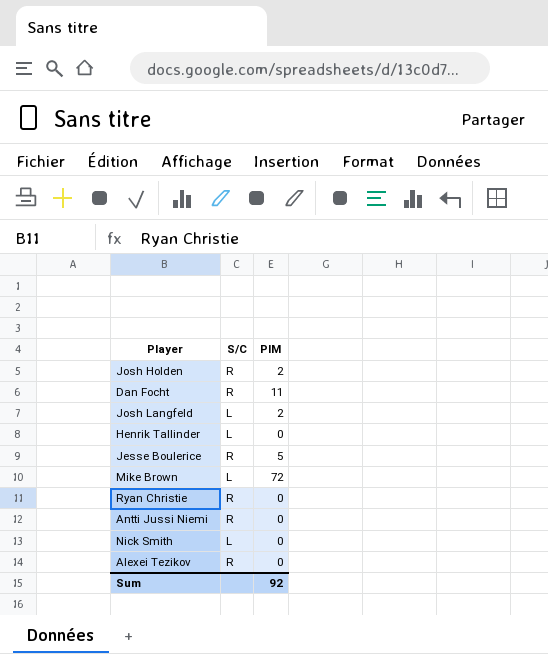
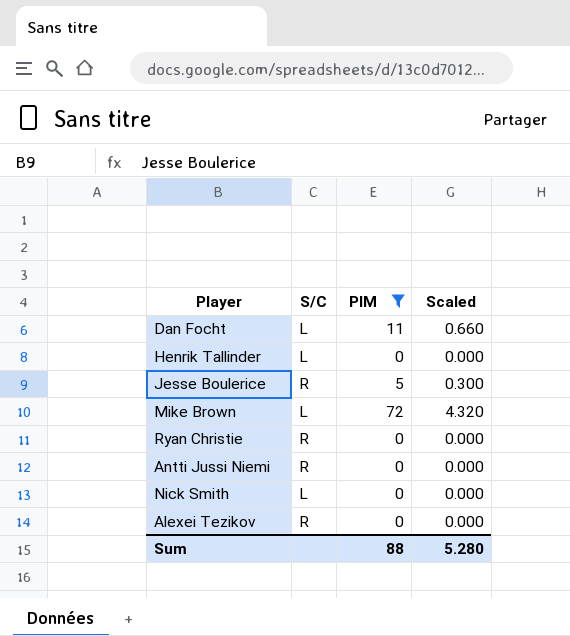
filter: none -> PIM != 2
column Scaled | formula: none -> [PIM] * 0.06
Dan Focht | S/C: R -> L
Sum | PIM: 92 -> 88

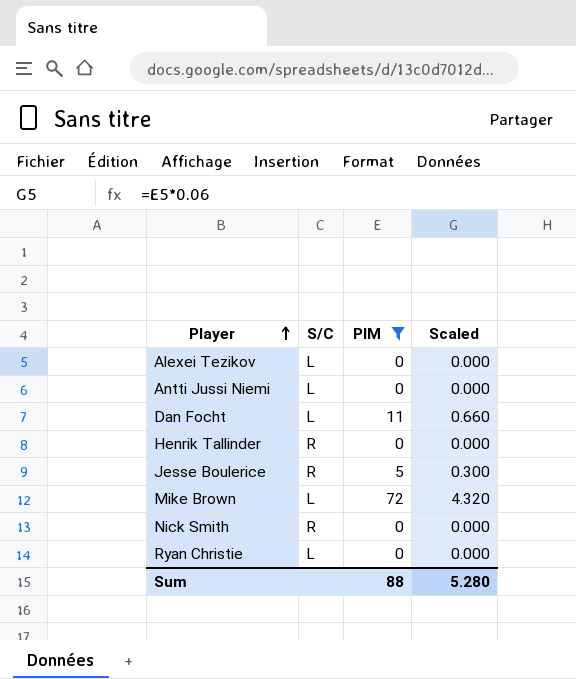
row order: none -> Player ascending
Alexei Tezikov | S/C: R -> L
Antti Jussi Niemi | S/C: R -> L
Henrik Tallinder | S/C: L -> R
Nick Smith | S/C: L -> R
Ryan Christie | S/C: R -> L

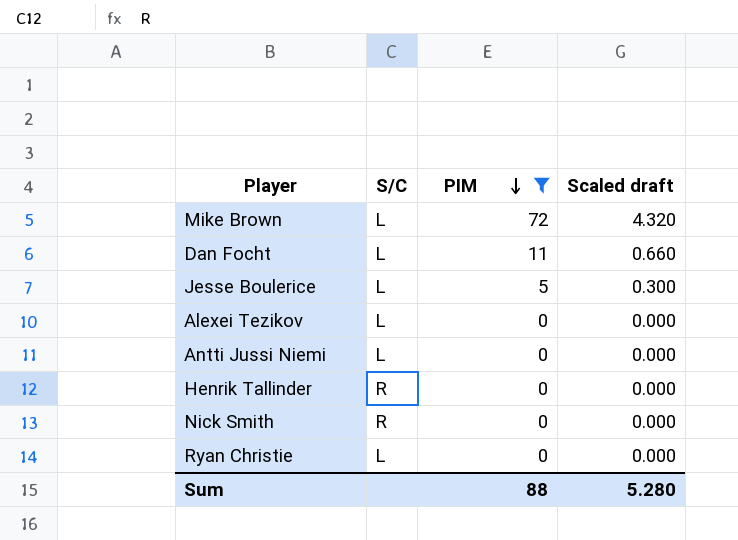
row order: Player ascending -> PIM descending
column name: Scaled -> Scaled draft
Jesse Boulerice | S/C: R -> L

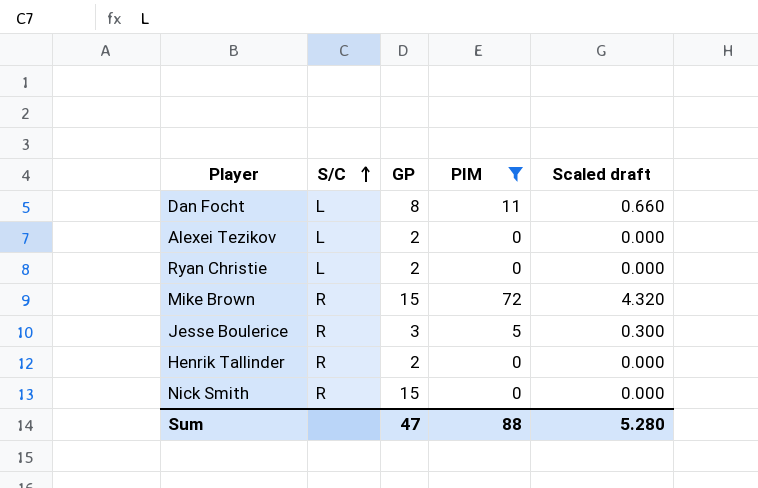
row order: PIM descending -> S/C ascending
column GP | position: none -> 3
row Antti Jussi Niemi: L | 0 | 0.000 -> none
Mike Brown | S/C: L -> R
Jesse Boulerice | S/C: L -> R

